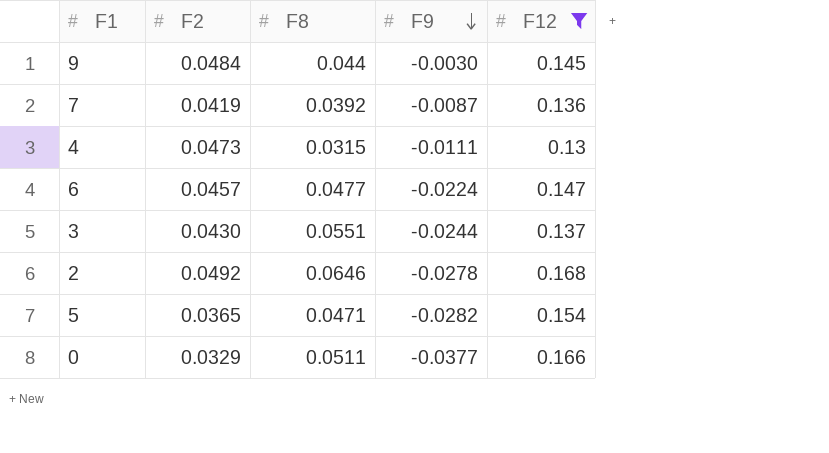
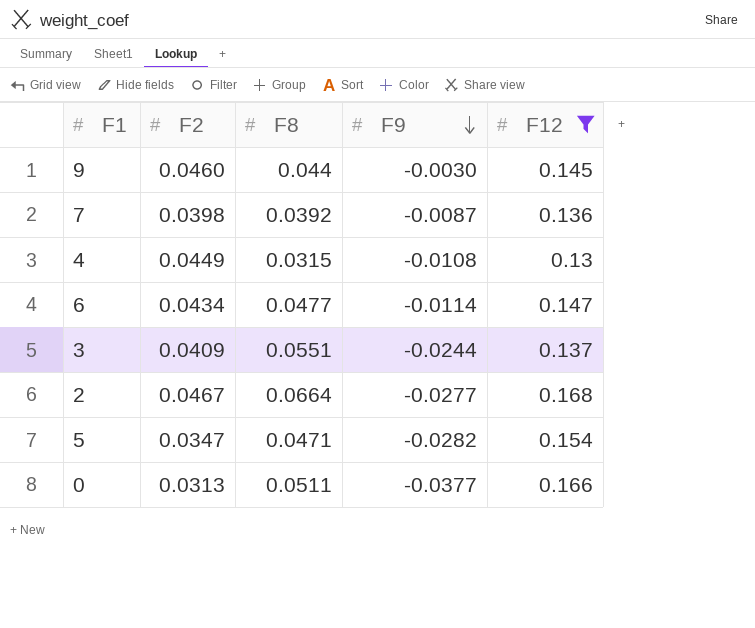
9 | F2: 0.0484 -> 0.0460
7 | F2: 0.0419 -> 0.0398
4 | F2: 0.0473 -> 0.0449
4 | F9: -0.0111 -> -0.0108
6 | F2: 0.0457 -> 0.0434
6 | F9: -0.0224 -> -0.0114
3 | F2: 0.0430 -> 0.0409
2 | F2: 0.0492 -> 0.0467
2 | F8: 0.0646 -> 0.0664
2 | F9: -0.0278 -> -0.0277
5 | F2: 0.0365 -> 0.0347
0 | F2: 0.0329 -> 0.0313

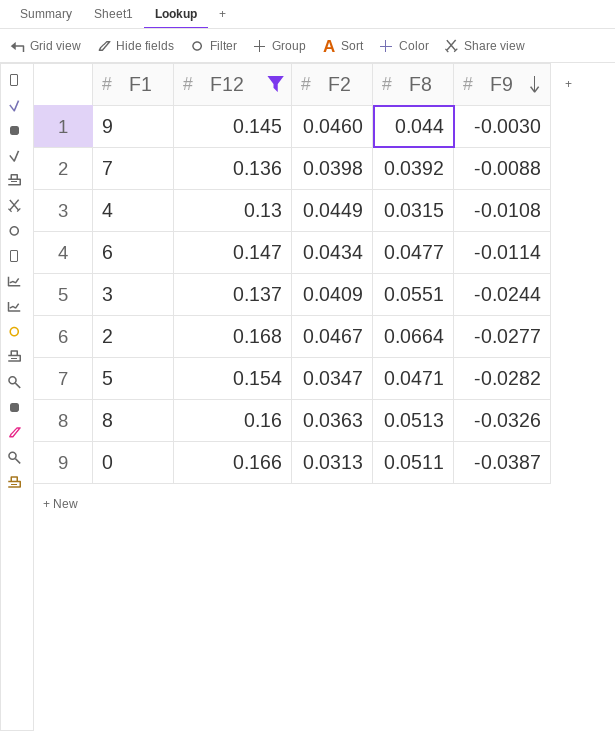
column F12 | position: 5 -> 2
7 | F9: -0.0087 -> -0.0088
row 8: none -> 0.16 | 0.0363 | 0.0513 | -0.0326
0 | F9: -0.0377 -> -0.0387

